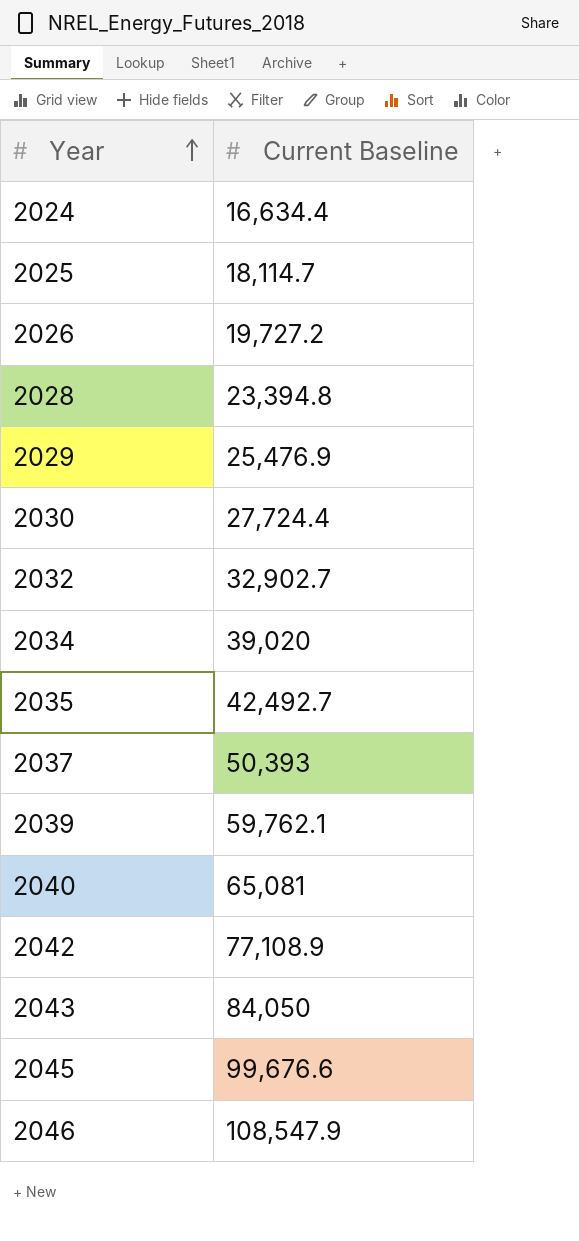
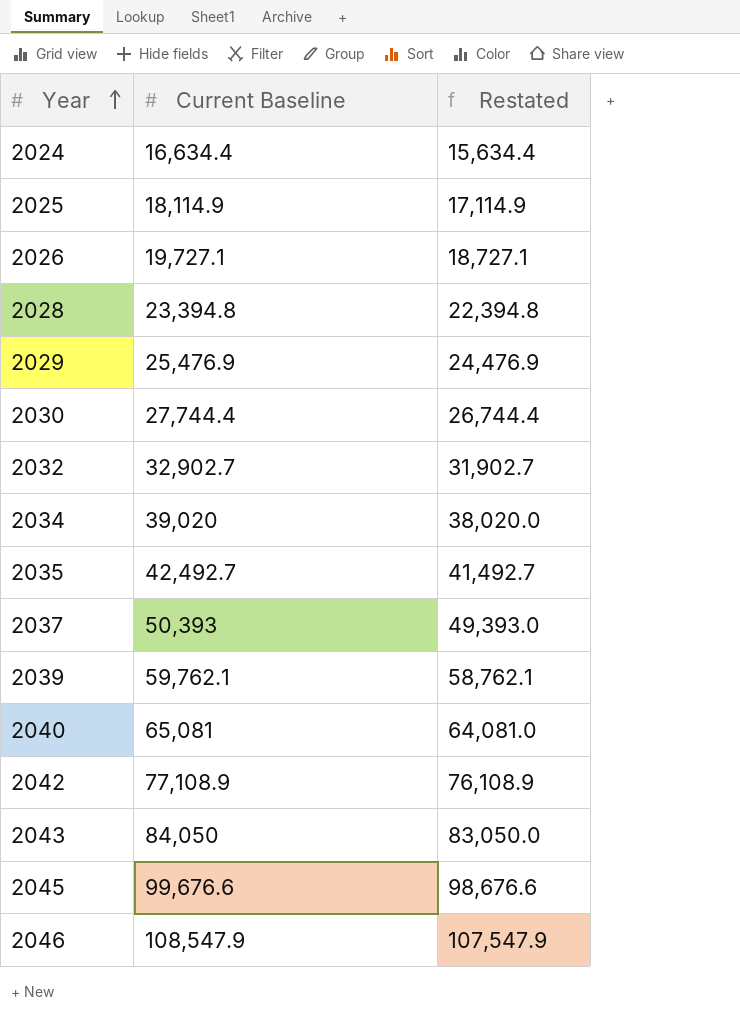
column Restated | formula: none -> [Current Baseline] - 1000
2025 | Current Baseline: 18,114.7 -> 18,114.9
2026 | Current Baseline: 19,727.2 -> 19,727.1
2030 | Current Baseline: 27,724.4 -> 27,744.4

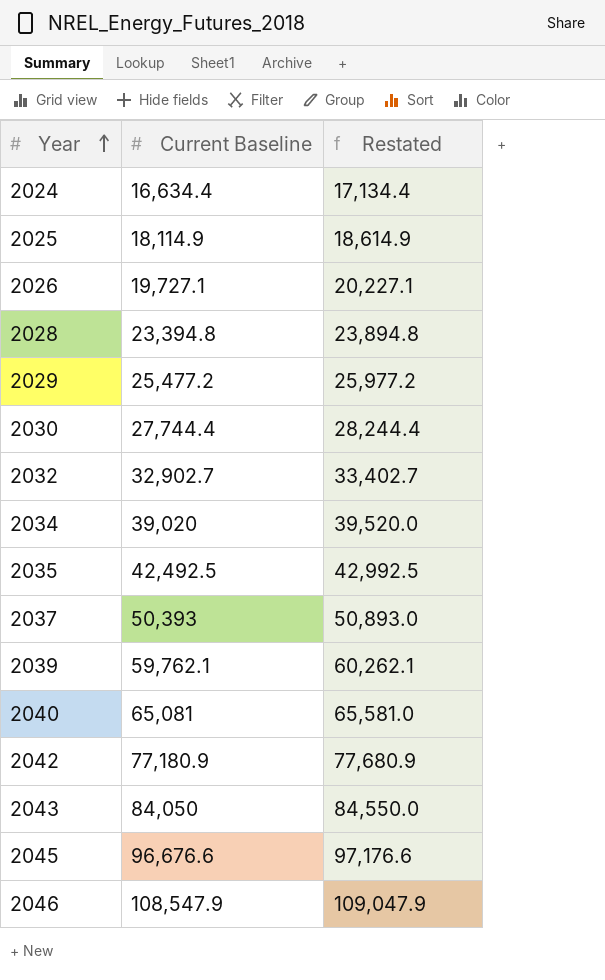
column Restated | formula: [Current Baseline] - 1000 -> [Current Baseline] + 500
2029 | Current Baseline: 25,476.9 -> 25,477.2
2035 | Current Baseline: 42,492.7 -> 42,492.5
2042 | Current Baseline: 77,108.9 -> 77,180.9
2045 | Current Baseline: 99,676.6 -> 96,676.6

